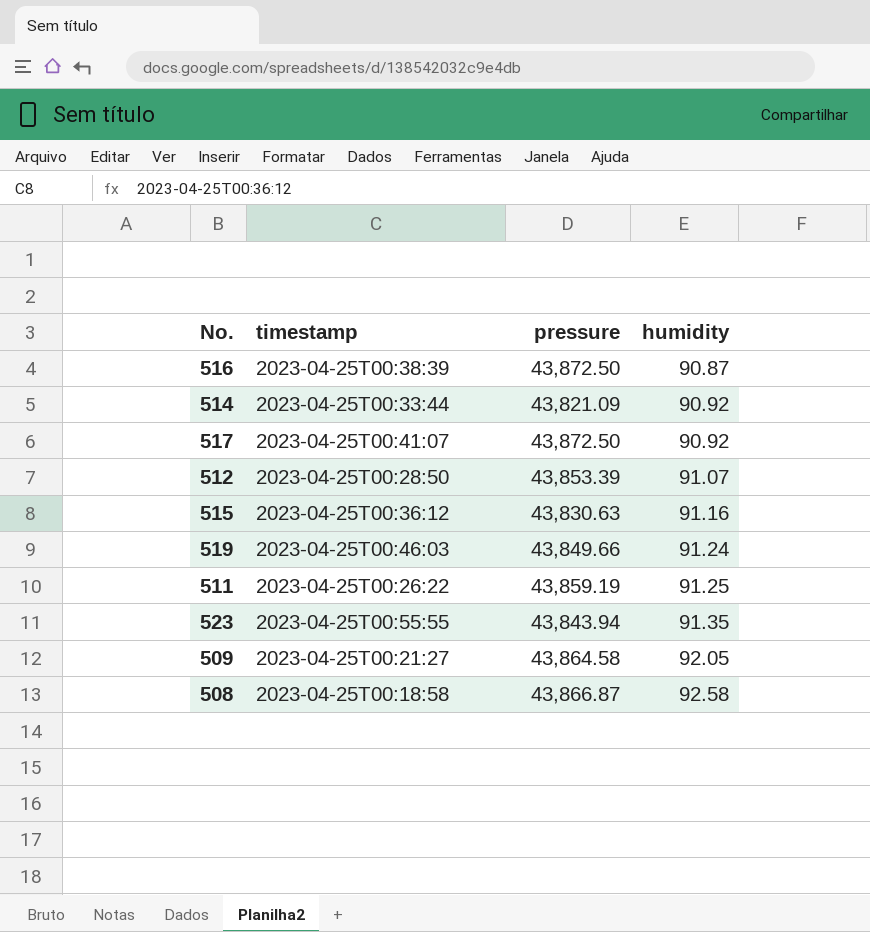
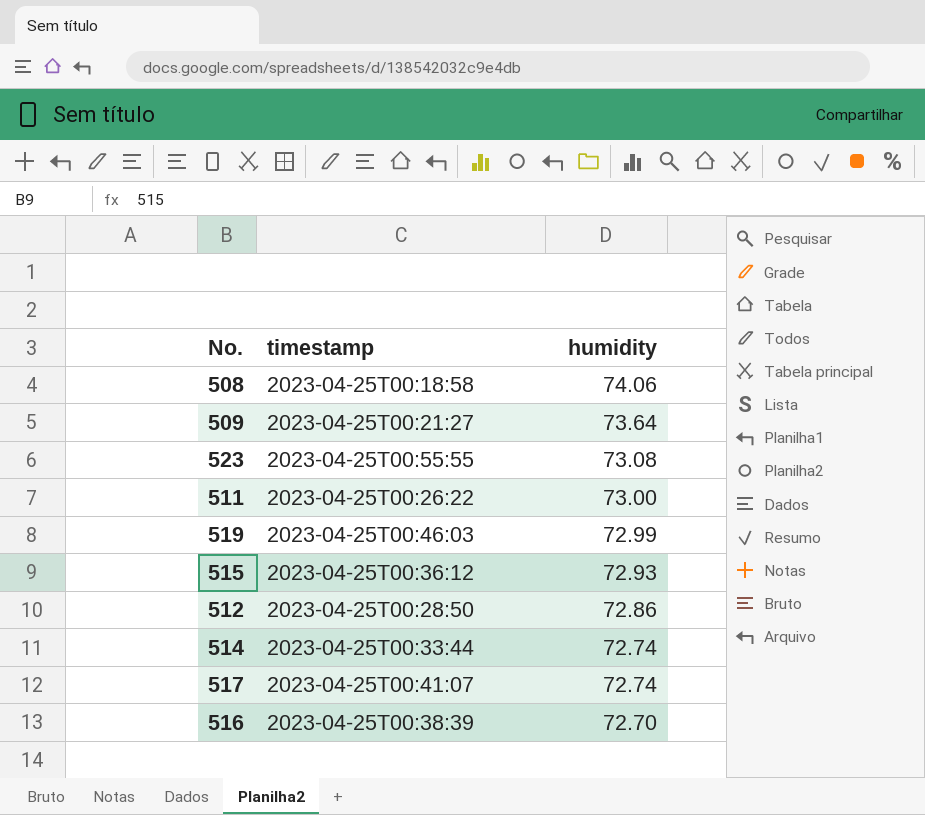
row order: humidity ascending -> humidity descending
column pressure | position: 3 -> none
508 | humidity: 92.58 -> 74.06
509 | humidity: 92.05 -> 73.64
523 | humidity: 91.35 -> 73.08
511 | humidity: 91.25 -> 73.00
519 | humidity: 91.24 -> 72.99
515 | humidity: 91.16 -> 72.93
512 | humidity: 91.07 -> 72.86
514 | humidity: 90.92 -> 72.74
517 | humidity: 90.92 -> 72.74
516 | humidity: 90.87 -> 72.70

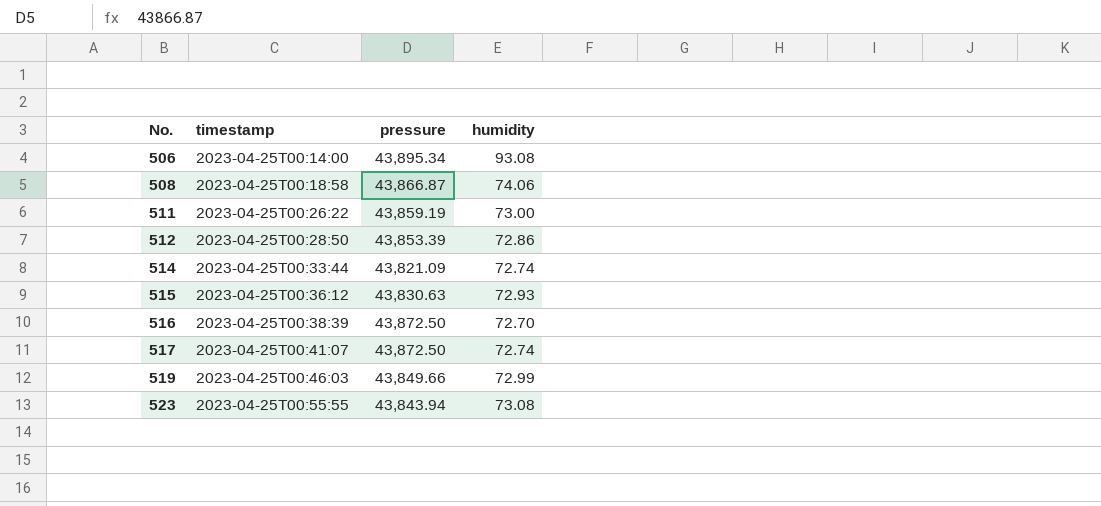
row order: humidity descending -> No. ascending
column pressure | position: none -> 3
row 509: 2023-04-25T00:21:27 | 73.64 -> none
row 506: none -> 2023-04-25T00:14:00 | 43,895.34 | 93.08

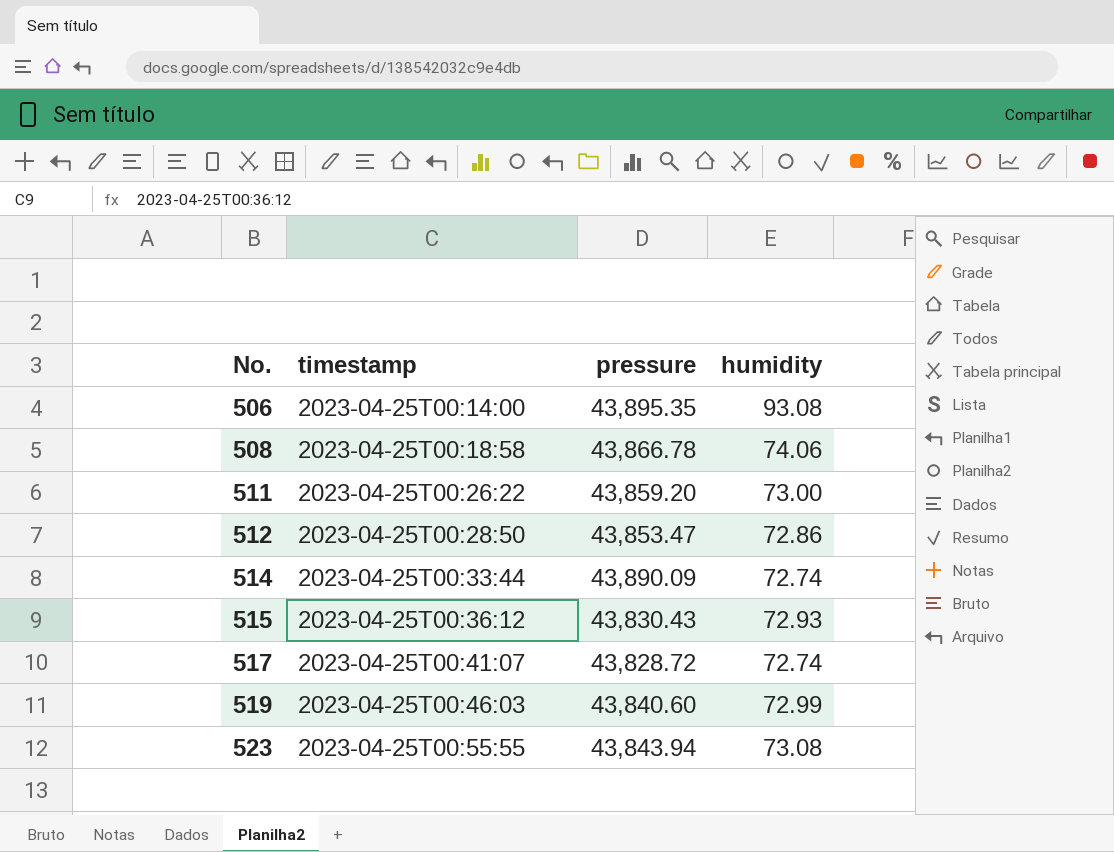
row 516: 2023-04-25T00:38:39 | 43,872.50 | 72.70 -> none
506 | pressure: 43,895.34 -> 43,895.35
508 | pressure: 43,866.87 -> 43,866.78
511 | pressure: 43,859.19 -> 43,859.20
512 | pressure: 43,853.39 -> 43,853.47
514 | pressure: 43,821.09 -> 43,890.09
515 | pressure: 43,830.63 -> 43,830.43
517 | pressure: 43,872.50 -> 43,828.72
519 | pressure: 43,849.66 -> 43,840.60

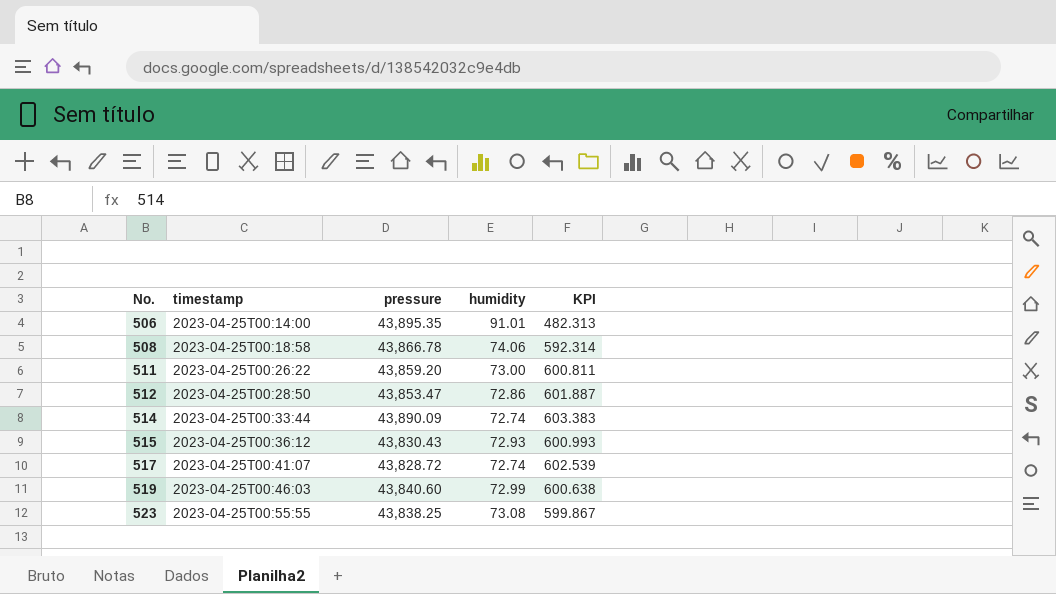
column KPI | formula: none -> [pressure] / [humidity]
506 | humidity: 93.08 -> 91.01
523 | pressure: 43,843.94 -> 43,838.25

